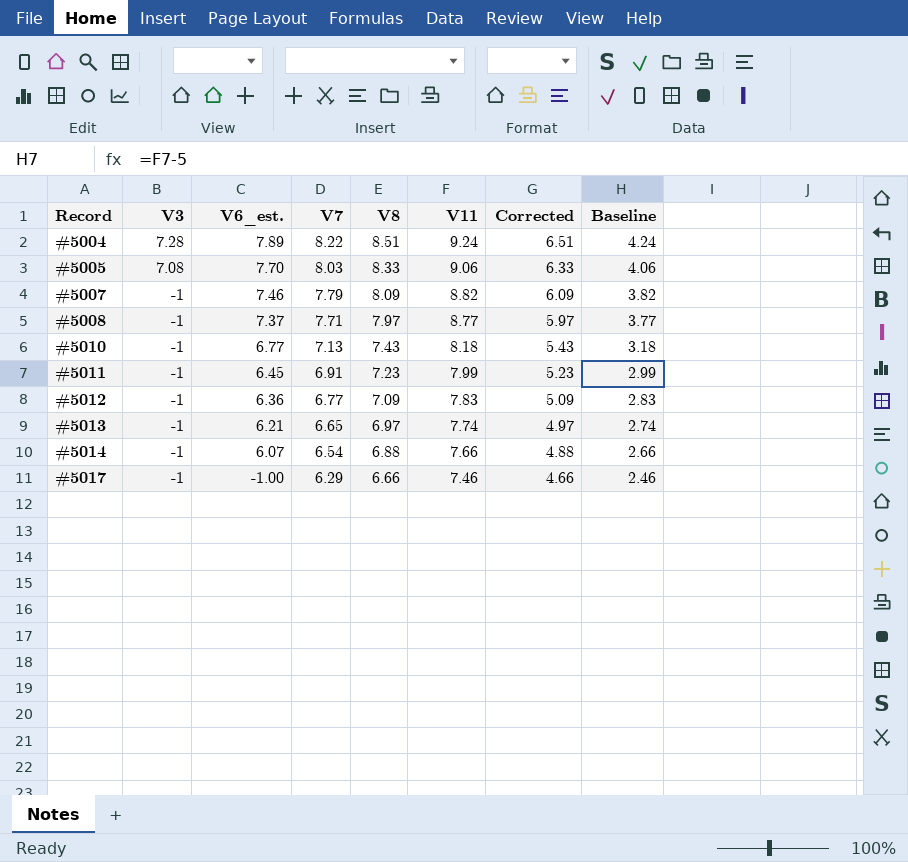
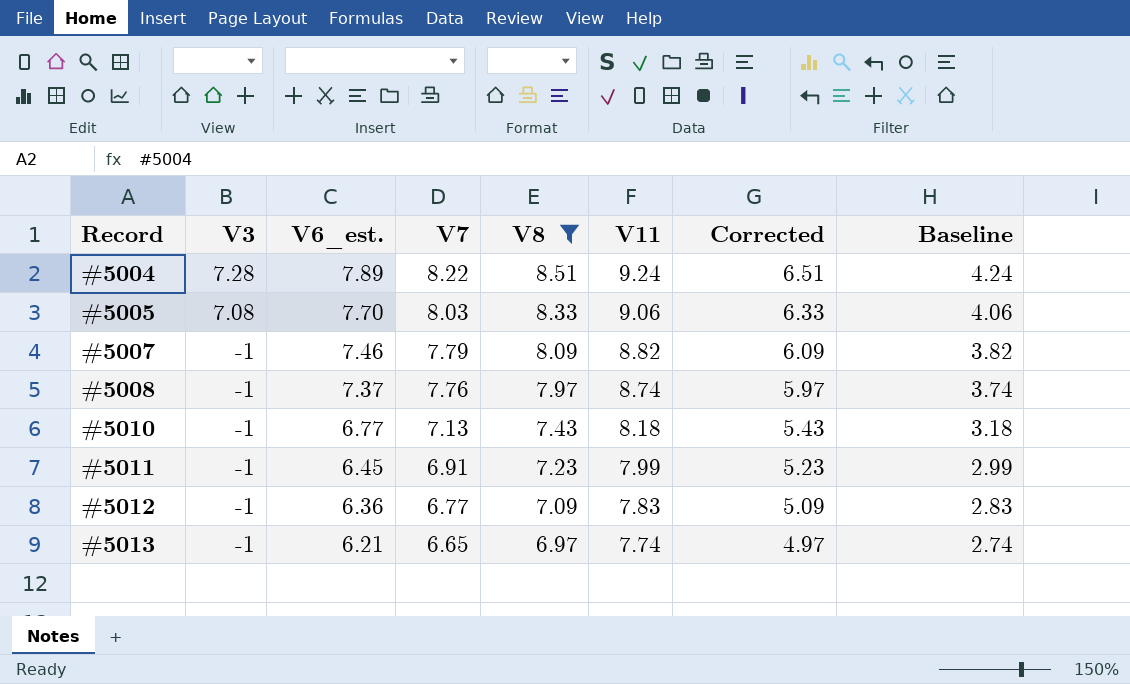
filter: none -> V8 >= 6.97
#5008 | V7: 7.71 -> 7.76
#5008 | V11: 8.77 -> 8.74
#5008 | Baseline: 3.77 -> 3.74

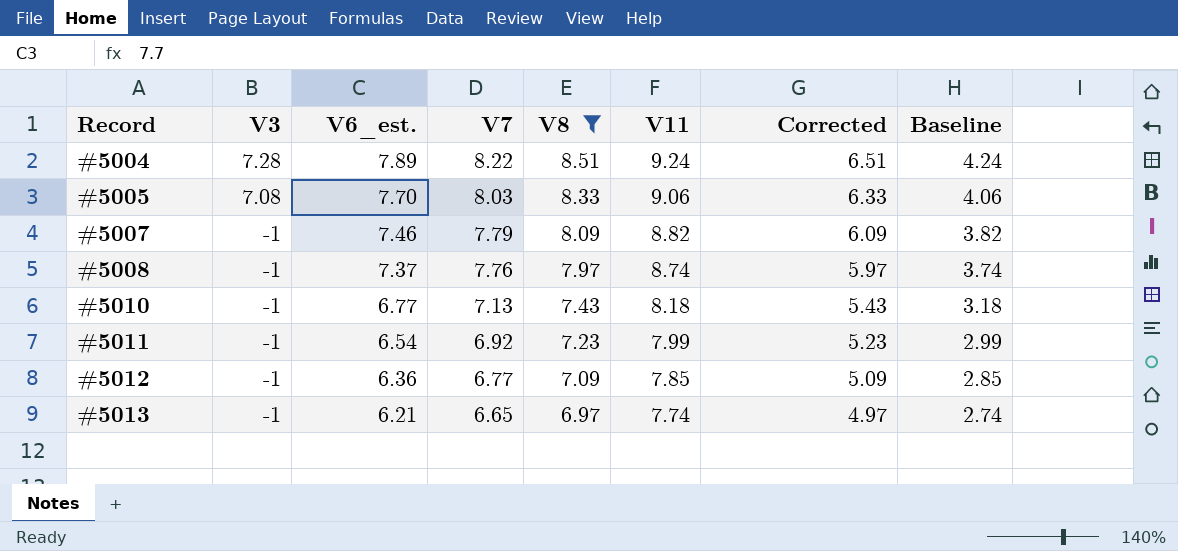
#5011 | V6_est.: 6.45 -> 6.54
#5011 | V7: 6.91 -> 6.92
#5012 | V11: 7.83 -> 7.85
#5012 | Baseline: 2.83 -> 2.85

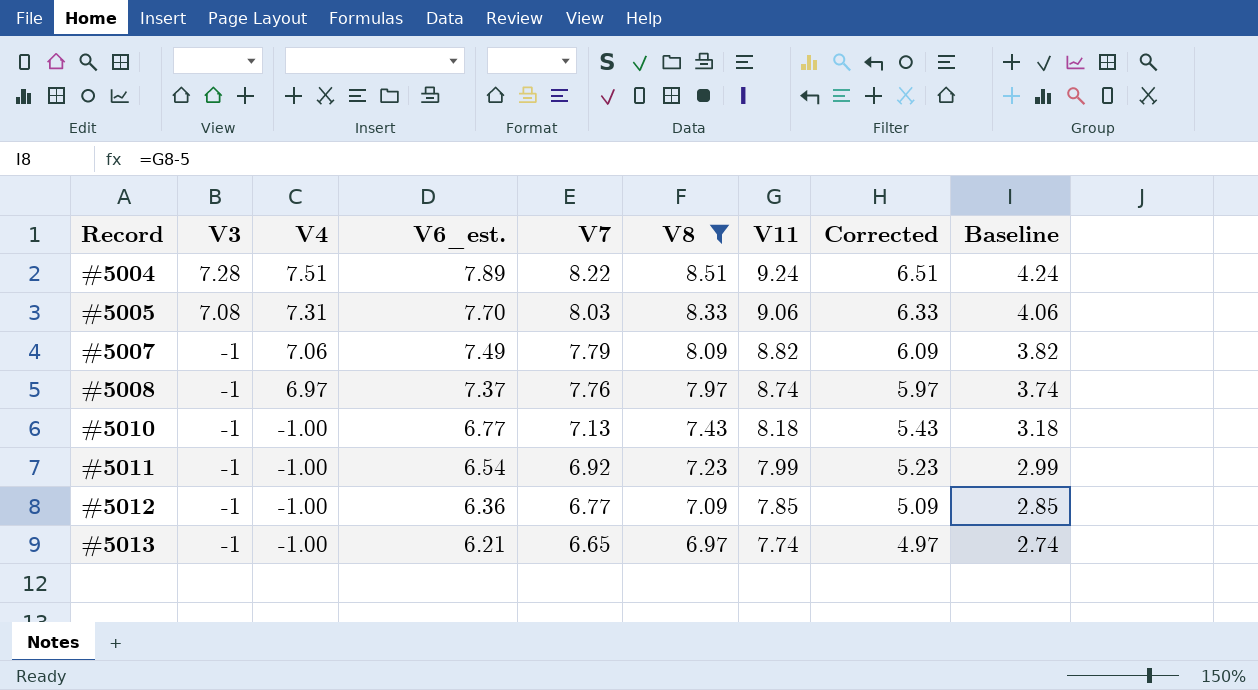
column V4 | position: none -> 3
#5007 | V6_est.: 7.46 -> 7.49

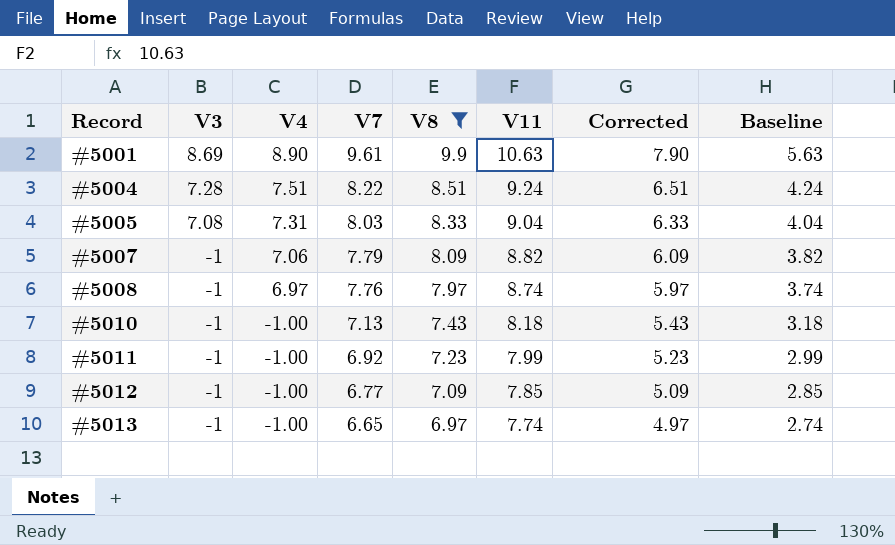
column V6_est. | position: 4 -> none
row #5001: none -> 8.69 | 8.90 | 9.61 | 9.9 | 10.63 | 7.90 | 5.63
#5005 | V11: 9.06 -> 9.04
#5005 | Baseline: 4.06 -> 4.04

